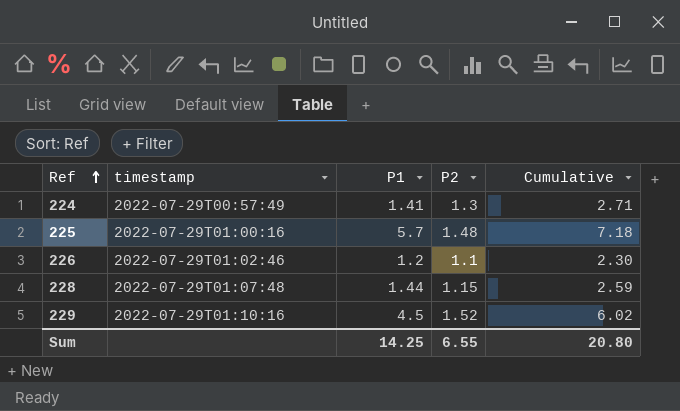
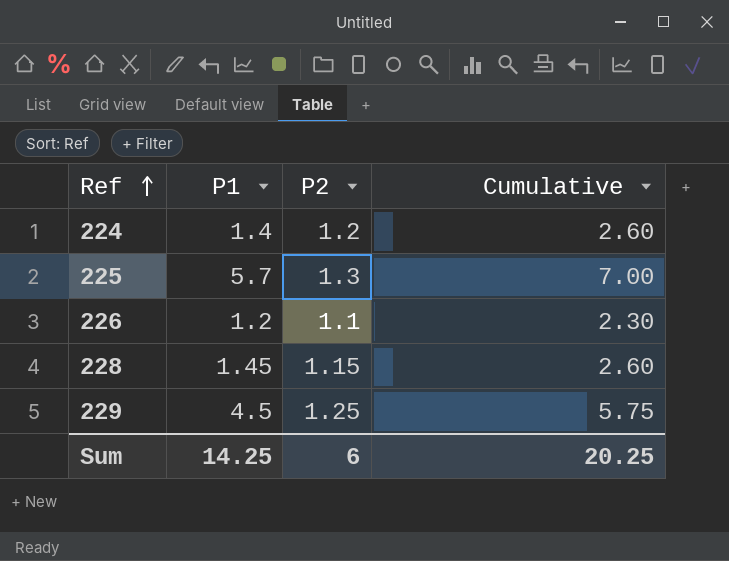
column timestamp | position: 2 -> none
224 | P1: 1.41 -> 1.4
224 | P2: 1.3 -> 1.2
224 | Cumulative: 2.71 -> 2.60
225 | P2: 1.48 -> 1.3
225 | Cumulative: 7.18 -> 7.00
228 | P1: 1.44 -> 1.45
228 | Cumulative: 2.59 -> 2.60
229 | P2: 1.52 -> 1.25
229 | Cumulative: 6.02 -> 5.75
Sum | P2: 6.55 -> 6
Sum | Cumulative: 20.80 -> 20.25

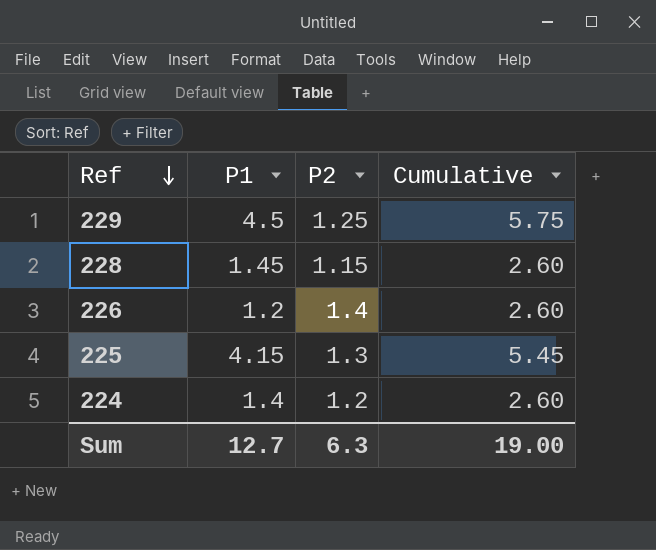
row order: Ref ascending -> Ref descending
226 | P2: 1.1 -> 1.4
226 | Cumulative: 2.30 -> 2.60
225 | P1: 5.7 -> 4.15
225 | Cumulative: 7.00 -> 5.45
Sum | P1: 14.25 -> 12.7
Sum | P2: 6 -> 6.3
Sum | Cumulative: 20.25 -> 19.00

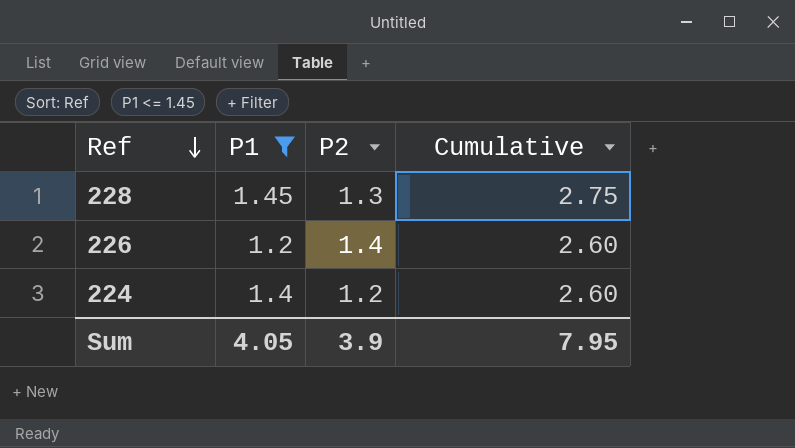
filter: none -> P1 <= 1.45
228 | P2: 1.15 -> 1.3
228 | Cumulative: 2.60 -> 2.75
Sum | P1: 12.7 -> 4.05
Sum | P2: 6.3 -> 3.9
Sum | Cumulative: 19.00 -> 7.95

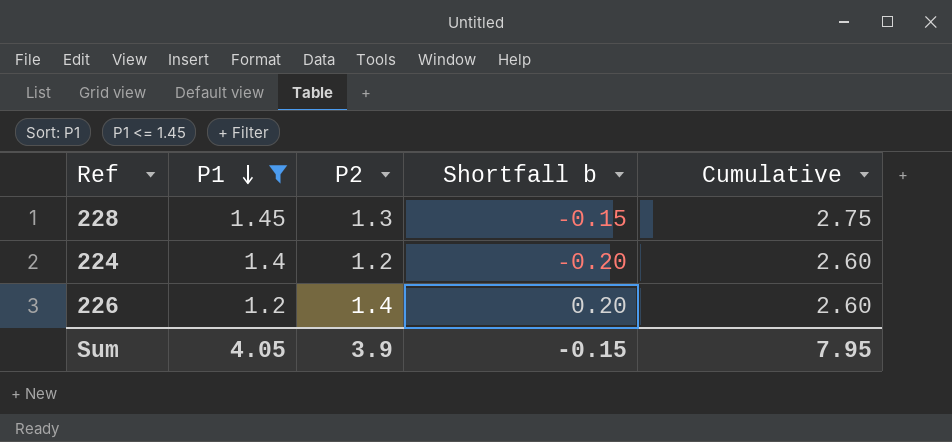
row order: Ref descending -> P1 descending
column Shortfall b | formula: none -> [P2] - [P1]

